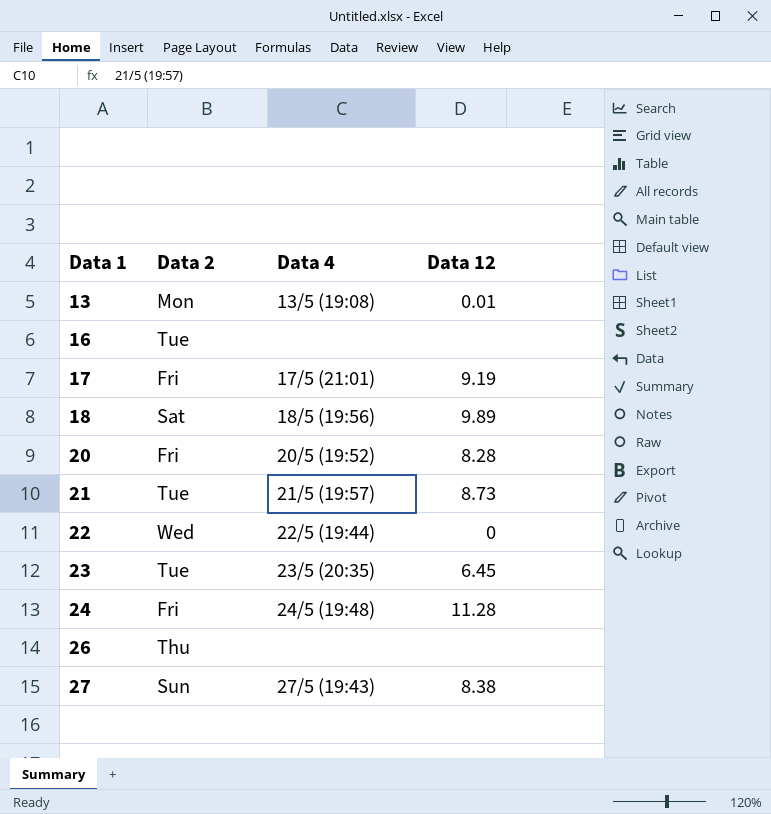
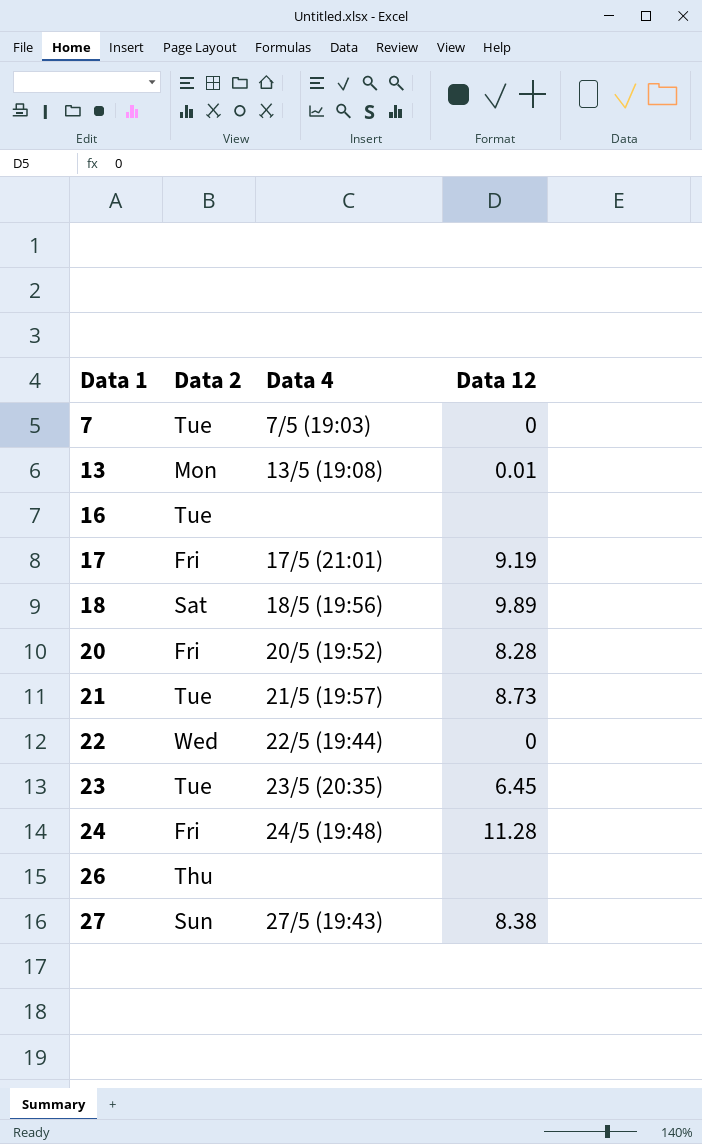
row 7: none -> Tue | 7/5 (19:03) | 0

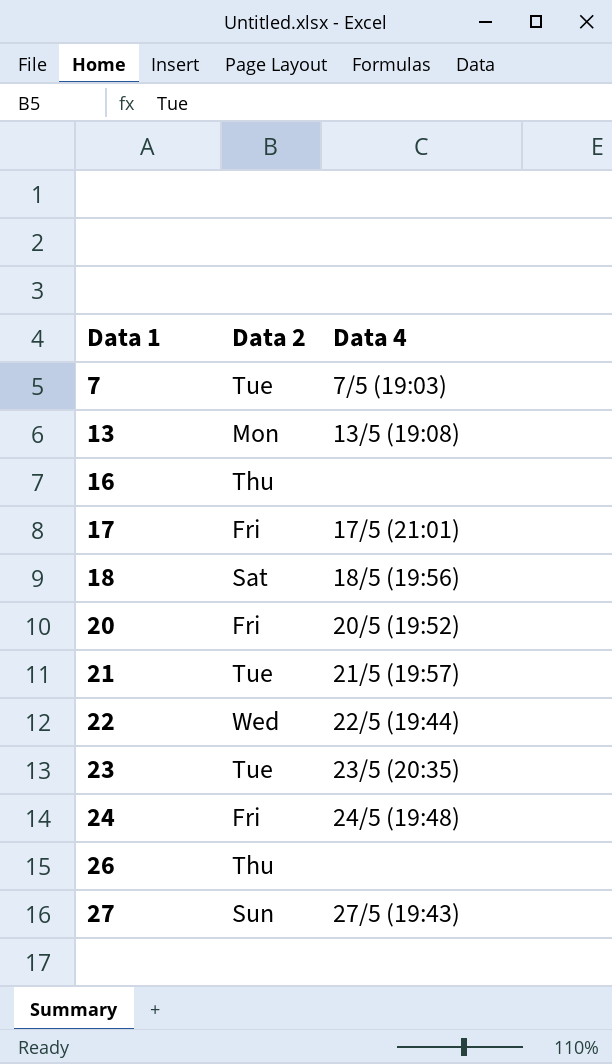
column Data 12 | position: 4 -> none
16 | Data 2: Tue -> Thu

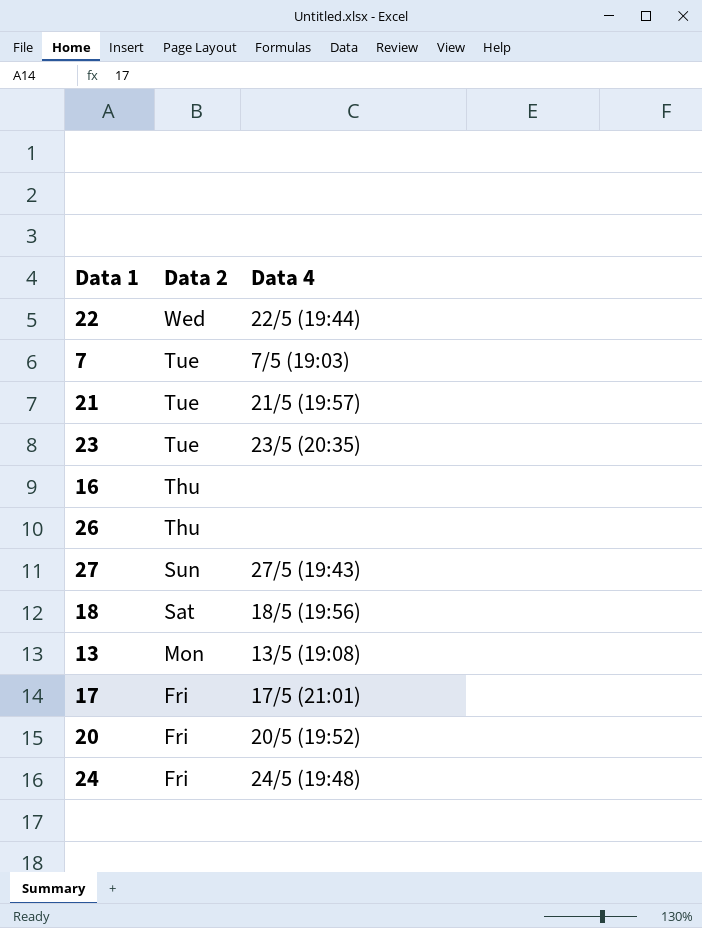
row order: Data 1 ascending -> Data 2 descending

